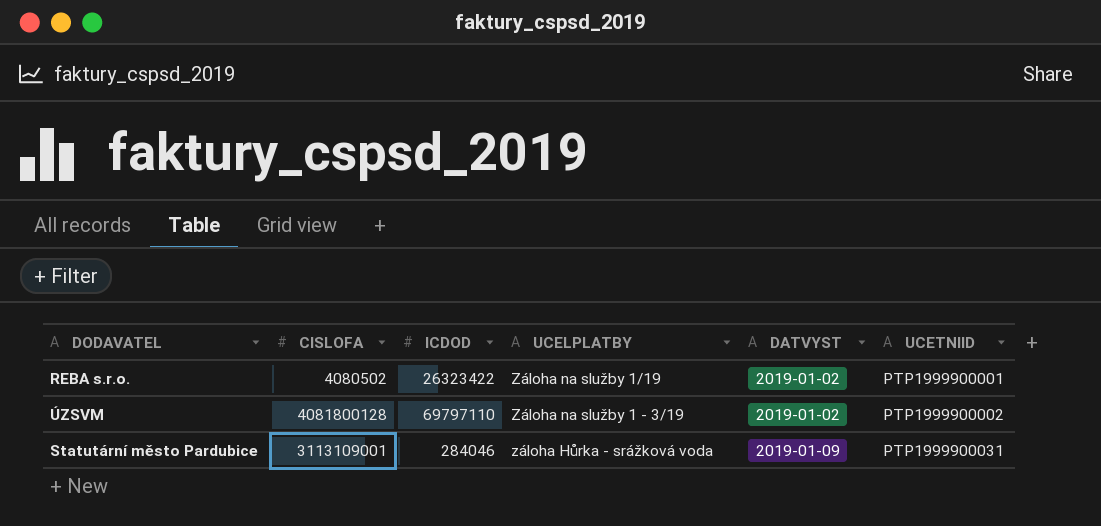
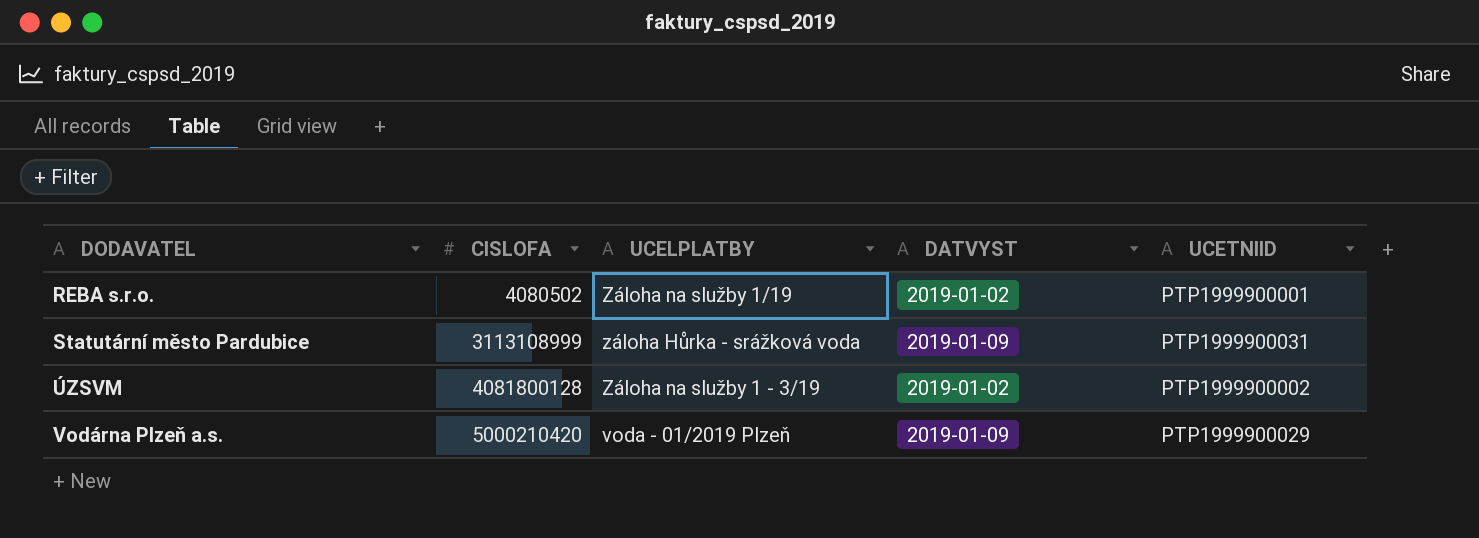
row order: UCELPLATBY descending -> DODAVATEL ascending
column ICDOD | position: 3 -> none
Statutární město Pardubice | CISLOFA: 3113109001 -> 3113108999
row Vodárna Plzeň a.s.: none -> 5000210420 | voda - 01/2019 Plzeň | 2019-01-09 | PTP1999900029

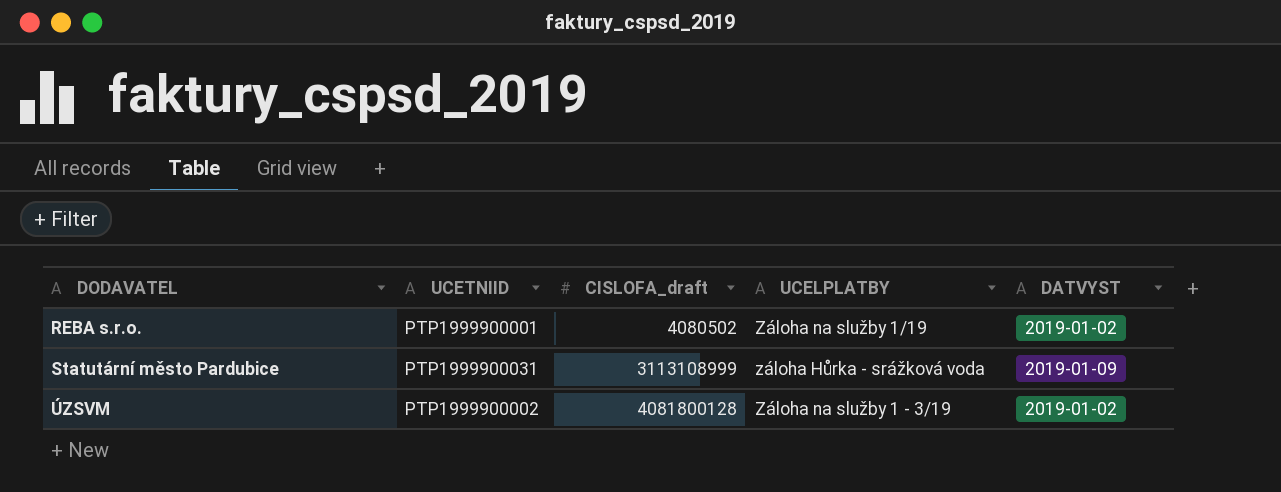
column UCETNIID | position: 5 -> 2
column name: CISLOFA -> CISLOFA_draft
row Vodárna Plzeň a.s.: 5000210420 | voda - 01/2019 Plzeň | 2019-01-09 | PTP1999900029 -> none

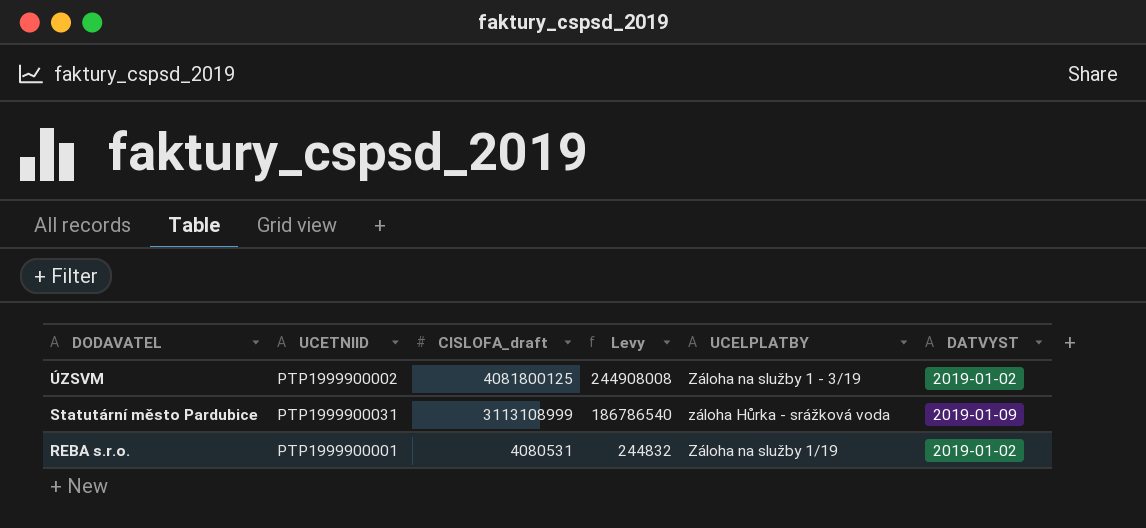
row order: DODAVATEL ascending -> DODAVATEL descending
column Levy | formula: none -> [CISLOFA_draft] * 0.06
ÚZSVM | CISLOFA_draft: 4081800128 -> 4081800125
REBA s.r.o. | CISLOFA_draft: 4080502 -> 4080531

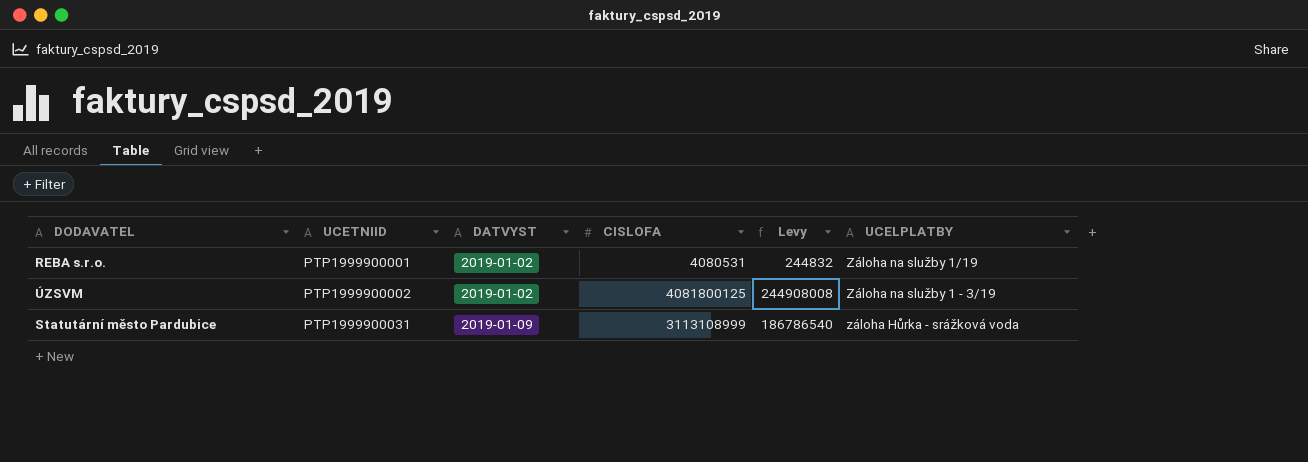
row order: DODAVATEL descending -> UCETNIID ascending
column DATVYST | position: 6 -> 3
column name: CISLOFA_draft -> CISLOFA

